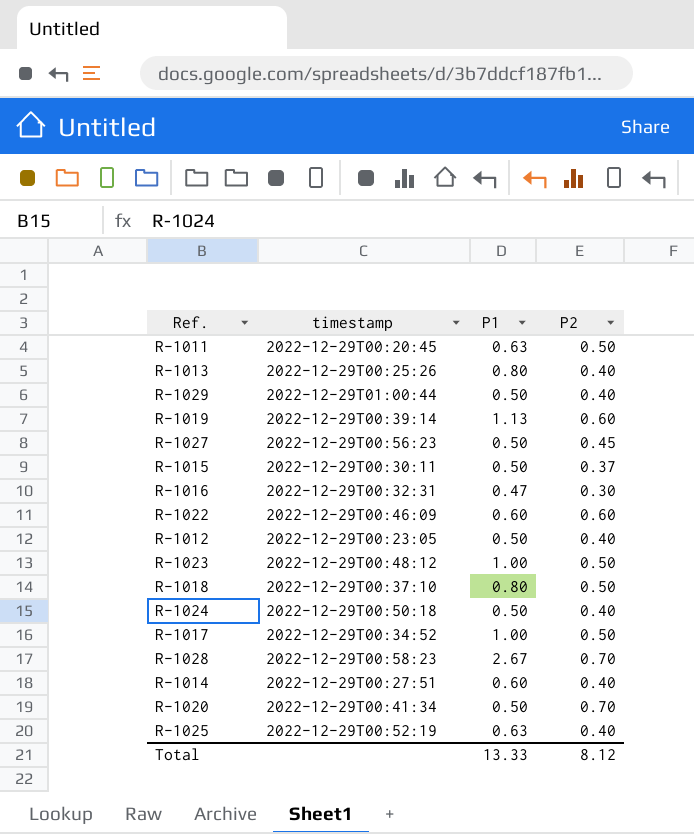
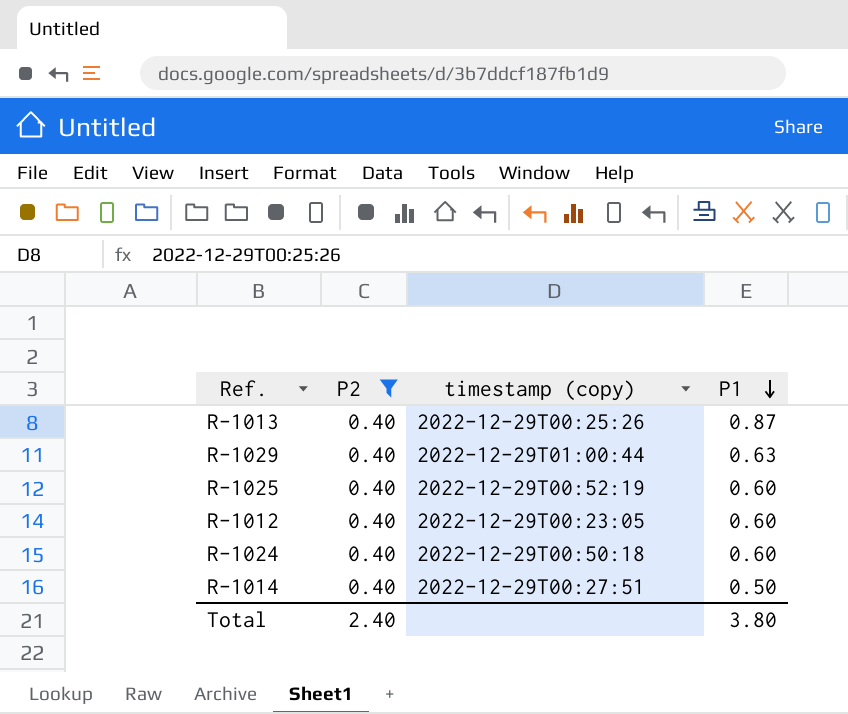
filter: none -> P2 = 0.40
row order: none -> P1 descending
column P2 | position: 4 -> 2
column name: timestamp -> timestamp (copy)
R-1013 | P1: 0.80 -> 0.87
R-1029 | P1: 0.50 -> 0.63
R-1025 | P1: 0.63 -> 0.60
R-1012 | P1: 0.50 -> 0.60
R-1024 | P1: 0.50 -> 0.60
R-1014 | P1: 0.60 -> 0.50
Total | P2: 8.12 -> 2.40
Total | P1: 13.33 -> 3.80

